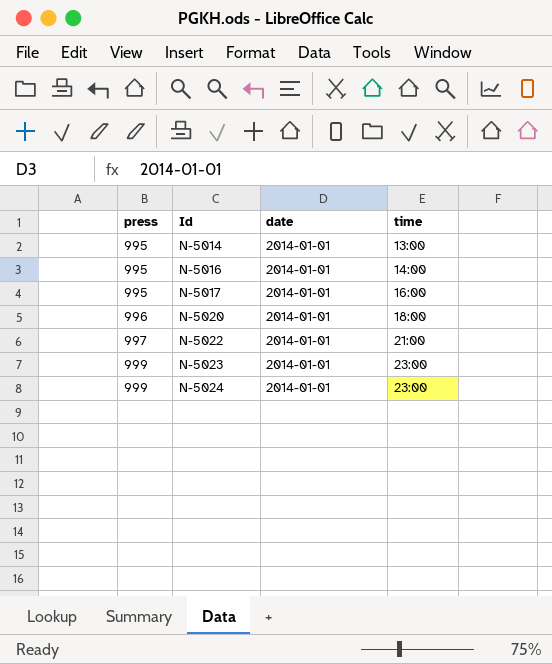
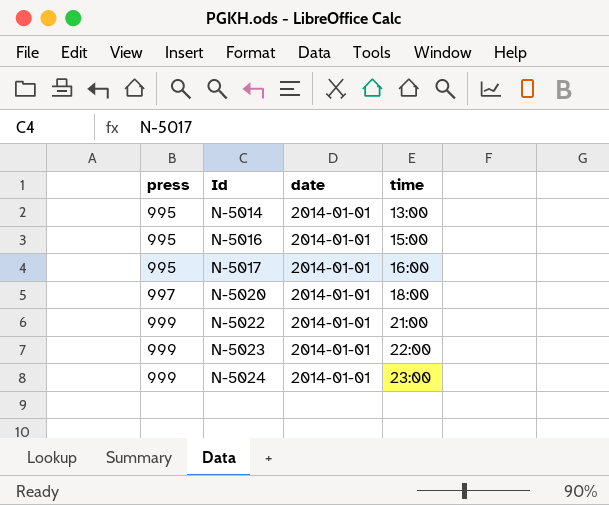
N-5016 | time: 14:00 -> 15:00
N-5020 | press: 996 -> 997
N-5022 | press: 997 -> 999
N-5023 | time: 23:00 -> 22:00

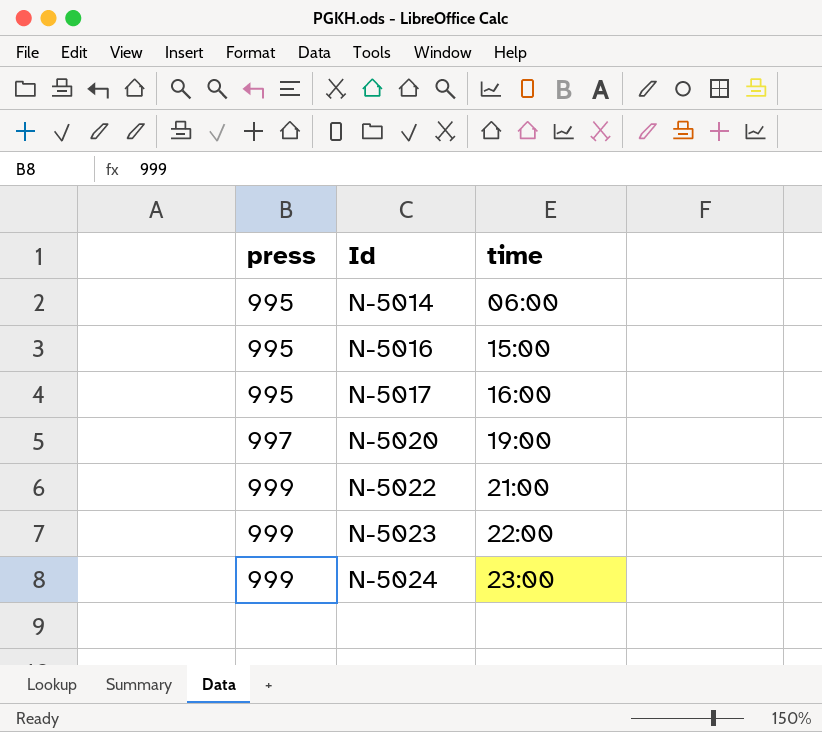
column date | position: 3 -> none
N-5014 | time: 13:00 -> 06:00
N-5020 | time: 18:00 -> 19:00

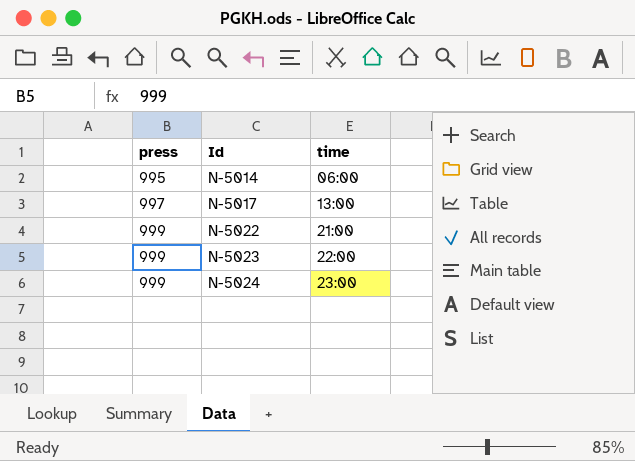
row N-5016: 995 | 15:00 -> none
row N-5020: 997 | 19:00 -> none
N-5017 | press: 995 -> 997
N-5017 | time: 16:00 -> 13:00

